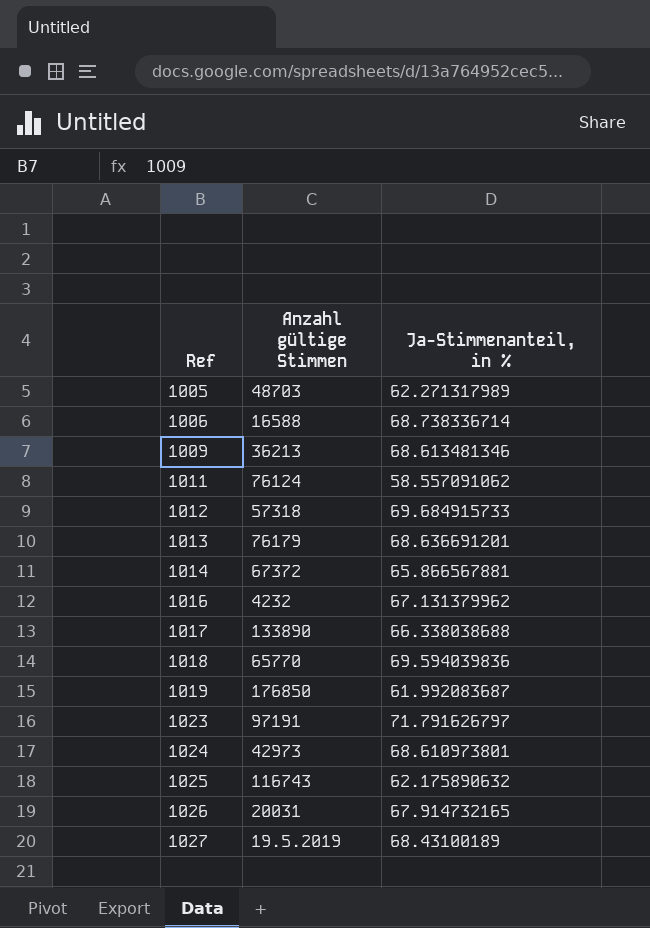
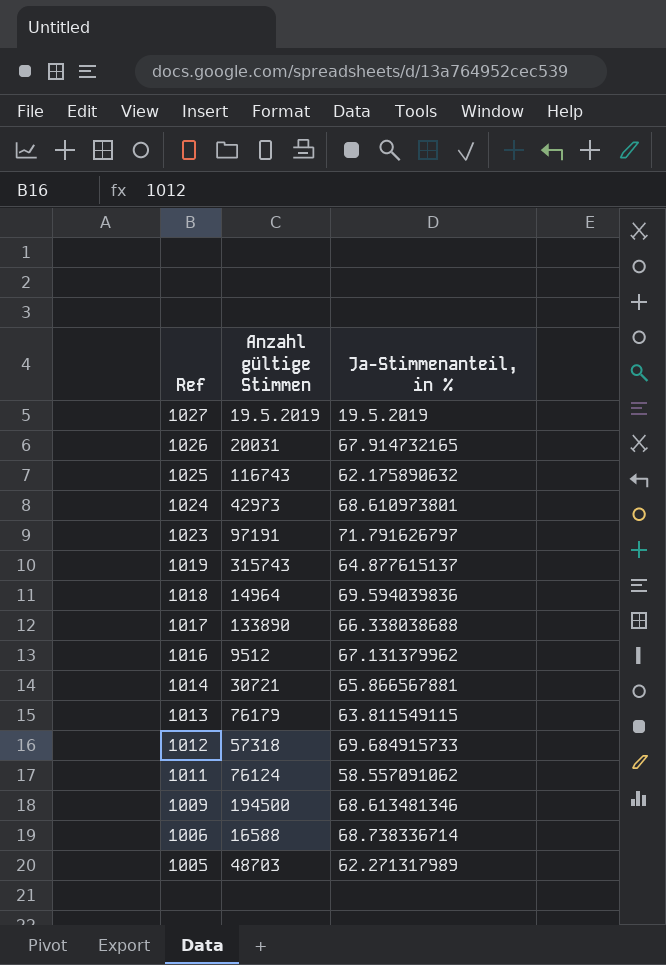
row order: Ref ascending -> Ref descending
1027 | Ja-Stimmenanteil, in %: 68.43100189 -> 19.5.2019
1019 | Anzahl gültige Stimmen: 176850 -> 315743
1019 | Ja-Stimmenanteil, in %: 61.992083687 -> 64.877615137
1018 | Anzahl gültige Stimmen: 65770 -> 14964
1016 | Anzahl gültige Stimmen: 4232 -> 9512
1014 | Anzahl gültige Stimmen: 67372 -> 30721
1013 | Ja-Stimmenanteil, in %: 68.636691201 -> 63.811549115
1009 | Anzahl gültige Stimmen: 36213 -> 194500

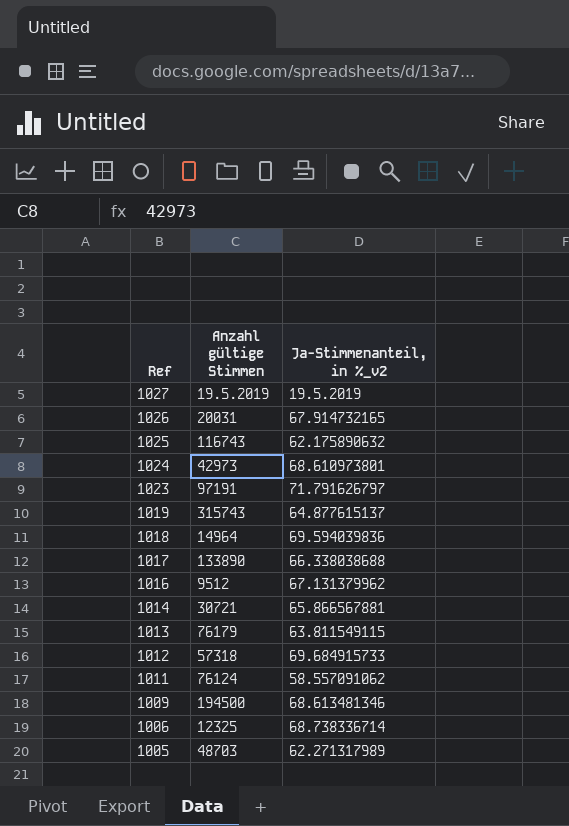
column name: Ja-Stimmenanteil, in % -> Ja-Stimmenanteil, in %_v2
1006 | Anzahl gültige Stimmen: 16588 -> 12325

